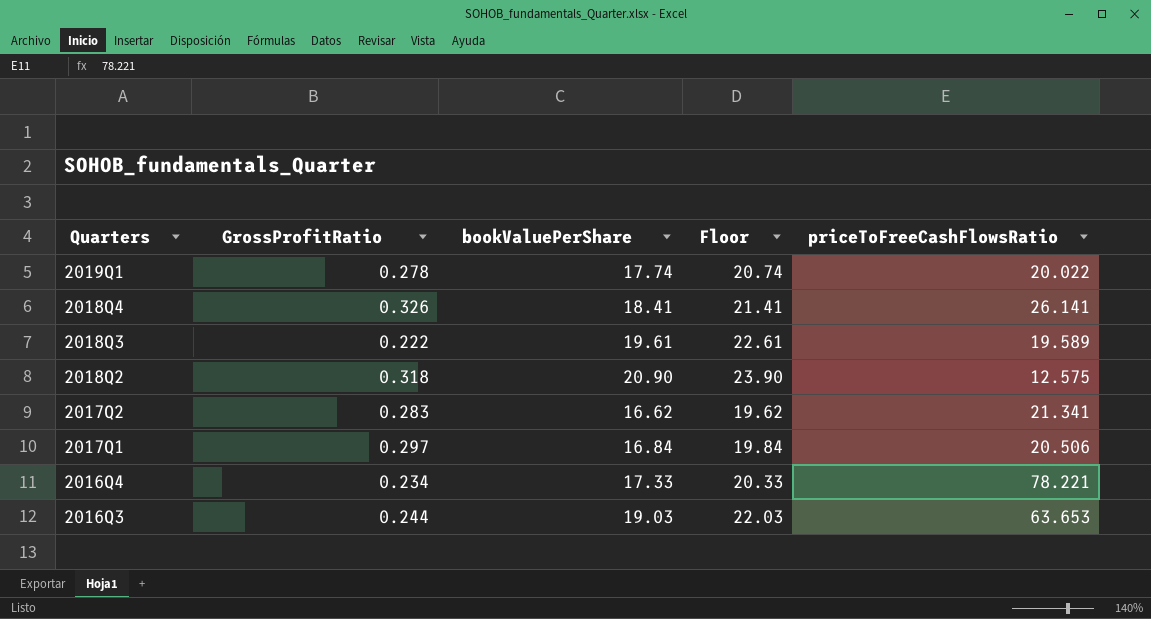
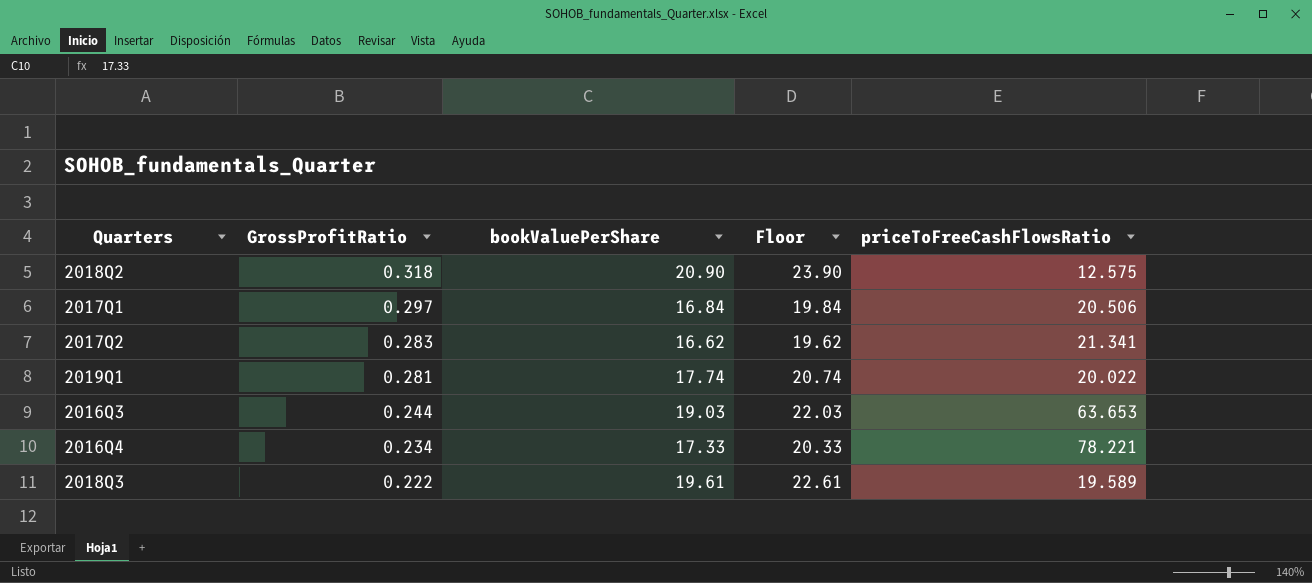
row order: Quarters descending -> GrossProfitRatio descending
row 2018Q4: 0.326 | 18.41 | 21.41 | 26.141 -> none
2019Q1 | GrossProfitRatio: 0.278 -> 0.281

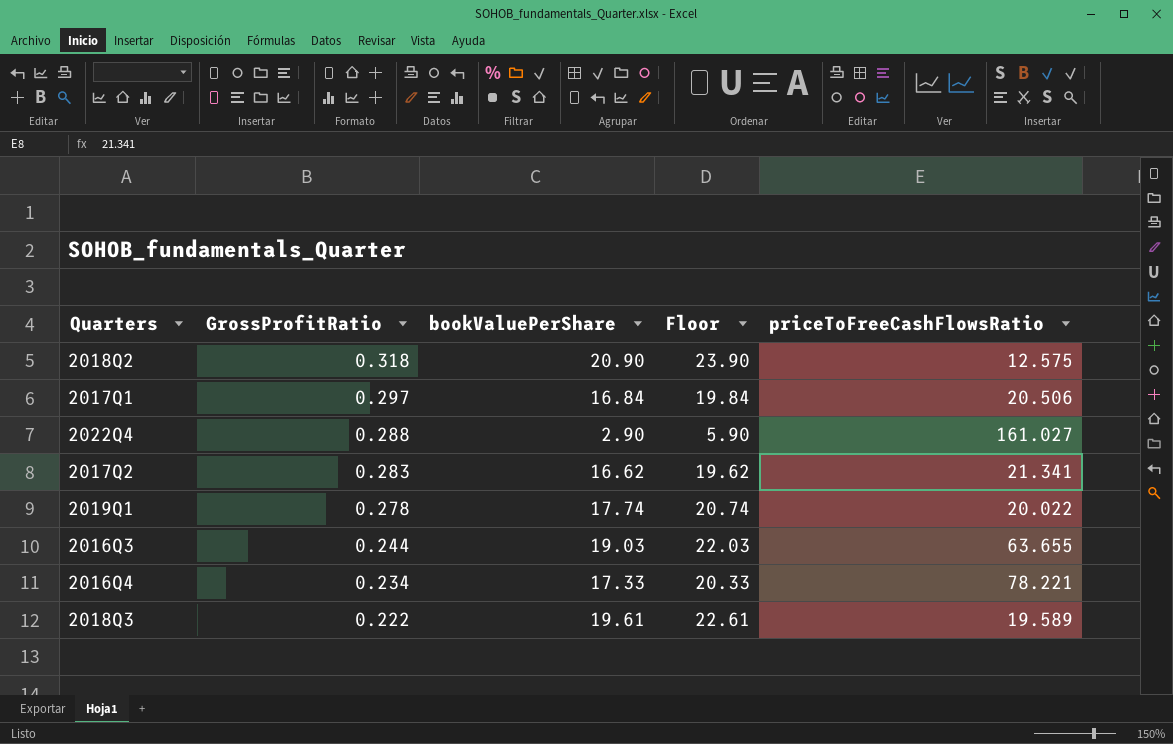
row 2022Q4: none -> 0.288 | 2.90 | 5.90 | 161.027
2019Q1 | GrossProfitRatio: 0.281 -> 0.278
2016Q3 | priceToFreeCashFlowsRatio: 63.653 -> 63.655

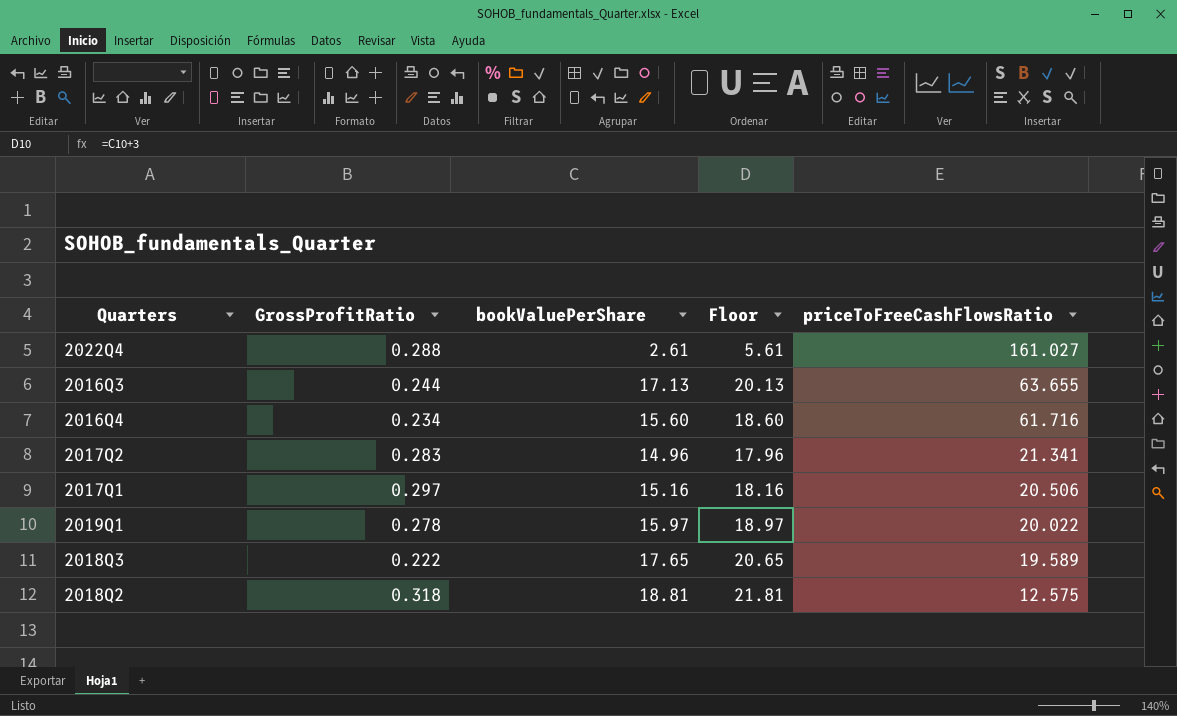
row order: GrossProfitRatio descending -> priceToFreeCashFlowsRatio descending
2022Q4 | bookValuePerShare: 2.90 -> 2.61
2022Q4 | Floor: 5.90 -> 5.61
2016Q3 | bookValuePerShare: 19.03 -> 17.13
2016Q3 | Floor: 22.03 -> 20.13
2016Q4 | bookValuePerShare: 17.33 -> 15.60
2016Q4 | Floor: 20.33 -> 18.60
2016Q4 | priceToFreeCashFlowsRatio: 78.221 -> 61.716
2017Q2 | bookValuePerShare: 16.62 -> 14.96
2017Q2 | Floor: 19.62 -> 17.96
2017Q1 | bookValuePerShare: 16.84 -> 15.16
2017Q1 | Floor: 19.84 -> 18.16
2019Q1 | bookValuePerShare: 17.74 -> 15.97
2019Q1 | Floor: 20.74 -> 18.97
2018Q3 | bookValuePerShare: 19.61 -> 17.65
2018Q3 | Floor: 22.61 -> 20.65
2018Q2 | bookValuePerShare: 20.90 -> 18.81
2018Q2 | Floor: 23.90 -> 21.81

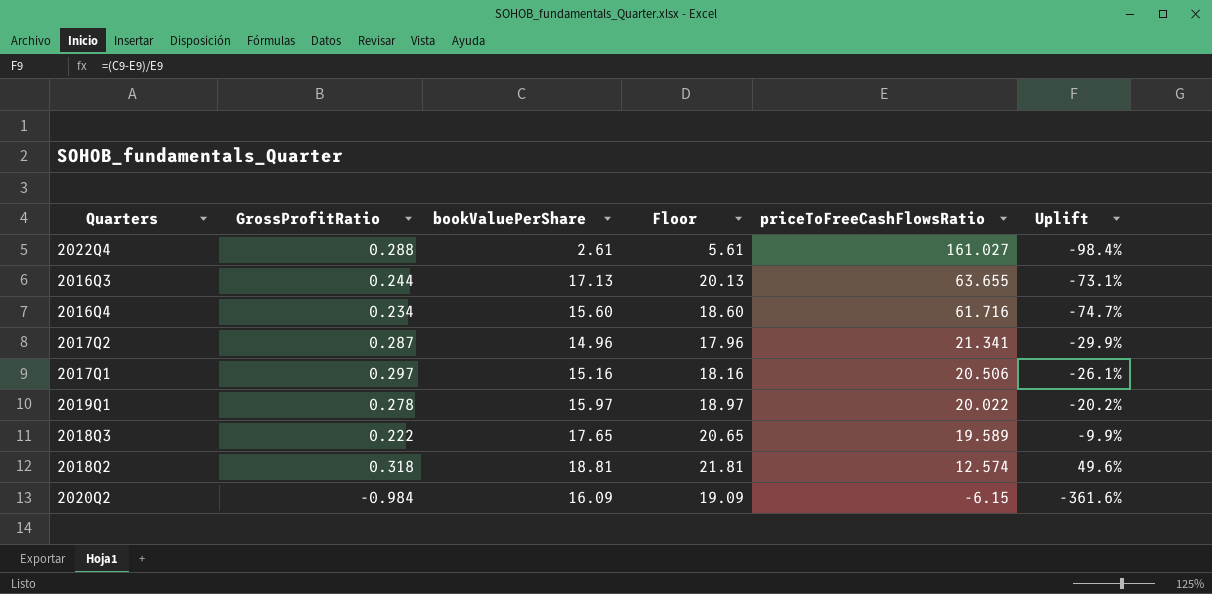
column Uplift | formula: none -> ([bookValuePerShare] - [priceToFreeCashFlowsRatio]) / [priceToFreeCashFlowsRatio]
2017Q2 | GrossProfitRatio: 0.283 -> 0.287
2018Q2 | priceToFreeCashFlowsRatio: 12.575 -> 12.574
row 2020Q2: none -> -0.984 | 16.09 | 19.09 | -6.15 | -361.6%

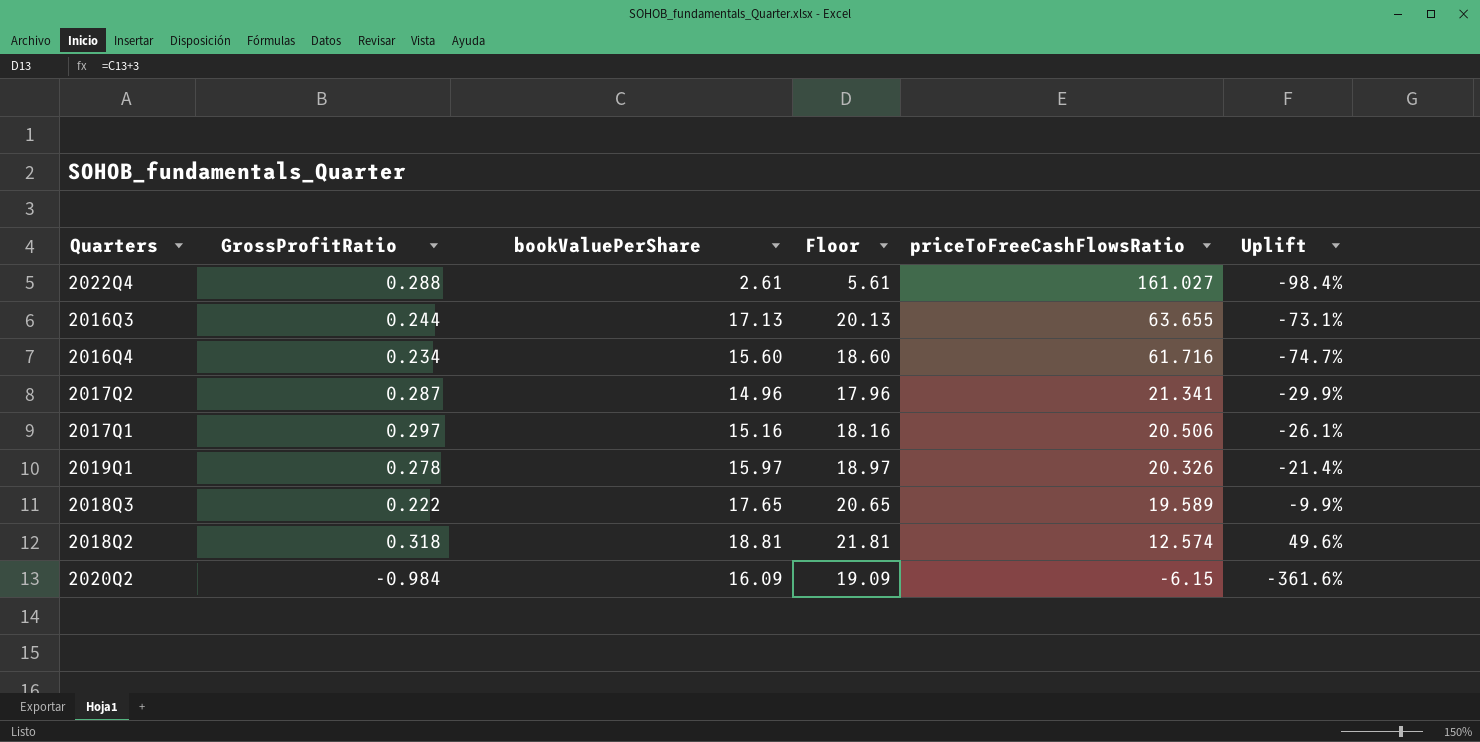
2019Q1 | priceToFreeCashFlowsRatio: 20.022 -> 20.326
2019Q1 | Uplift: -20.2% -> -21.4%

